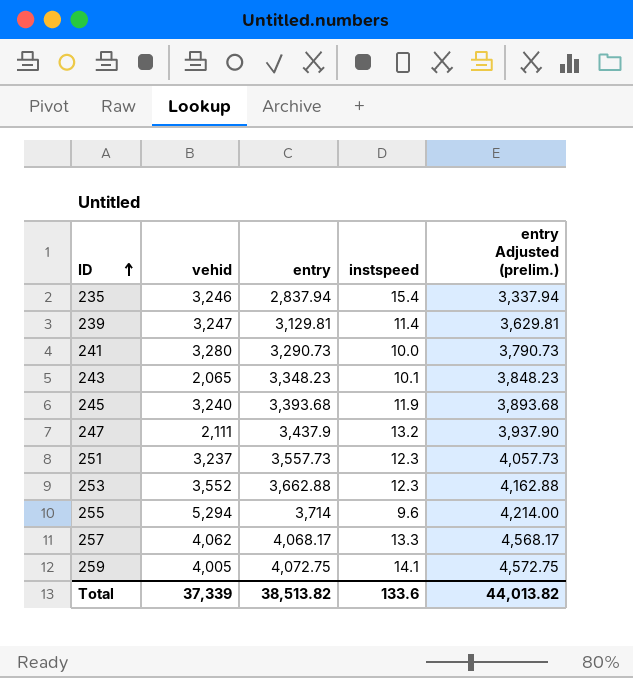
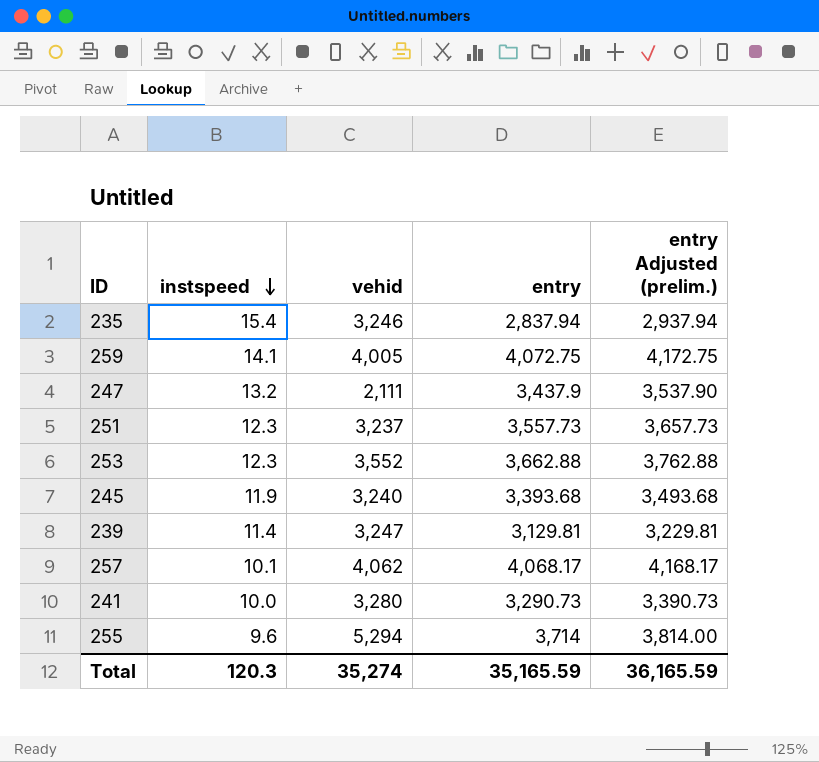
row order: ID ascending -> instspeed descending
column instspeed | position: 4 -> 2
column entry Adjusted (prelim.) | formula: [entry] + 500 -> [entry] + 100
row 243: 2,065 | 3,348.23 | 10.1 | 3,848.23 -> none
257 | instspeed: 13.3 -> 10.1
Total | instspeed: 133.6 -> 120.3
Total | vehid: 37,339 -> 35,274
Total | entry: 38,513.82 -> 35,165.59
Total | entry Adjusted (prelim.): 44,013.82 -> 36,165.59

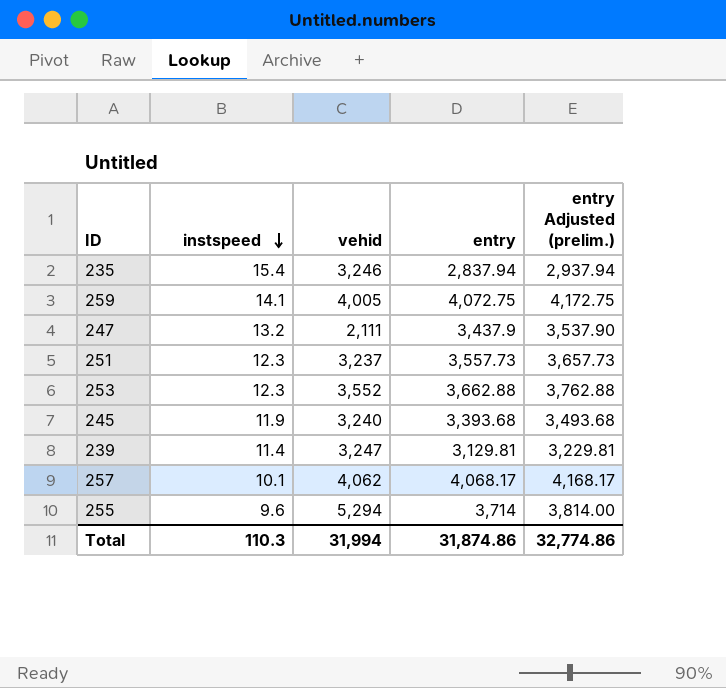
row 241: 10.0 | 3,280 | 3,290.73 | 3,390.73 -> none
Total | instspeed: 120.3 -> 110.3
Total | vehid: 35,274 -> 31,994
Total | entry: 35,165.59 -> 31,874.86
Total | entry Adjusted (prelim.): 36,165.59 -> 32,774.86

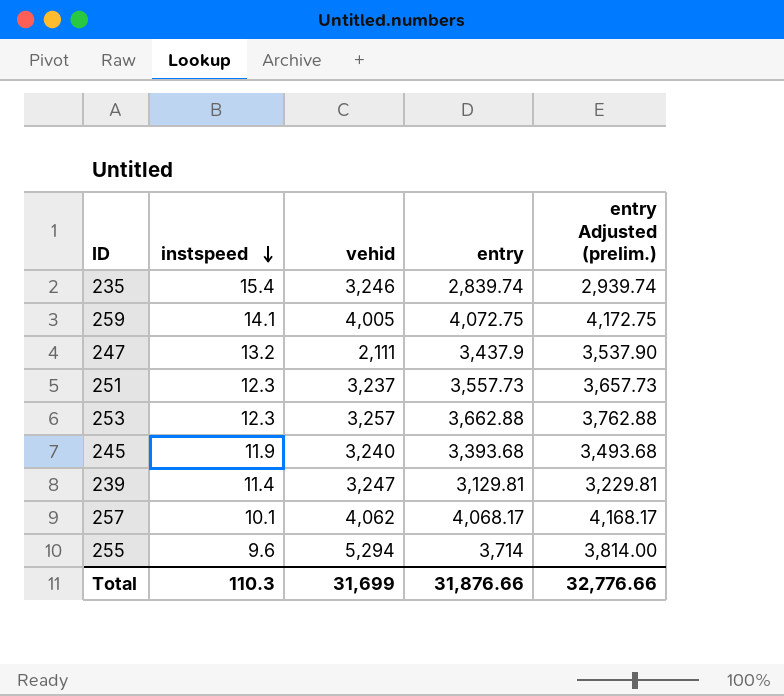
235 | entry: 2,837.94 -> 2,839.74
235 | entry Adjusted (prelim.): 2,937.94 -> 2,939.74
253 | vehid: 3,552 -> 3,257
Total | vehid: 31,994 -> 31,699
Total | entry: 31,874.86 -> 31,876.66
Total | entry Adjusted (prelim.): 32,774.86 -> 32,776.66

